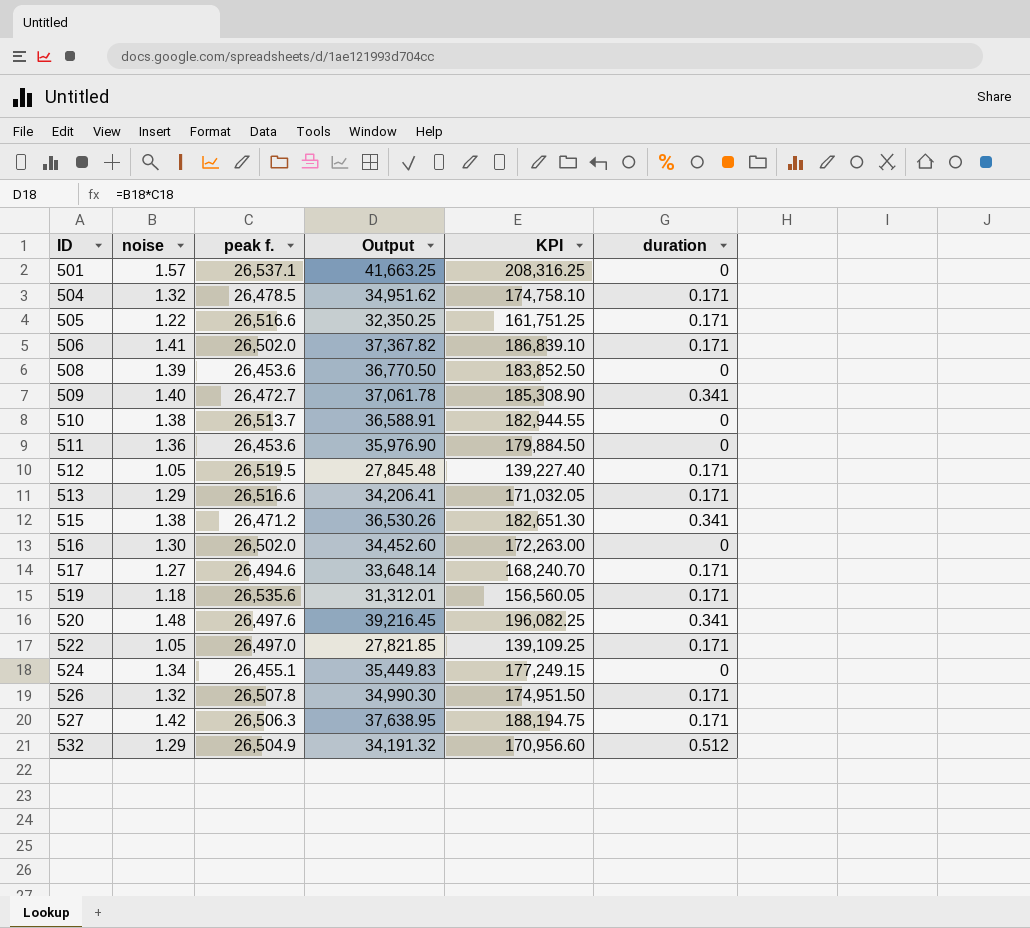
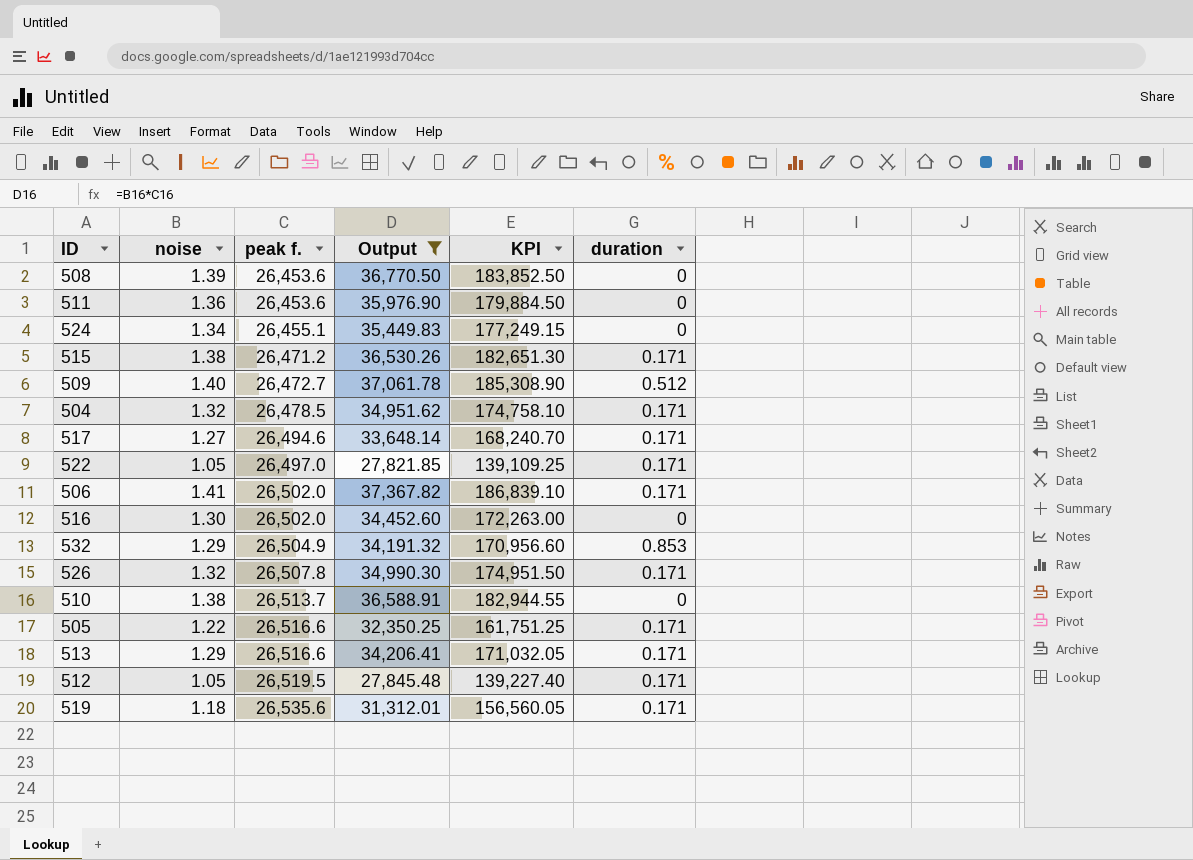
filter: none -> Output <= 37,367.82
row order: ID ascending -> peak f. ascending
515 | duration: 0.341 -> 0.171
509 | duration: 0.341 -> 0.512
532 | duration: 0.512 -> 0.853

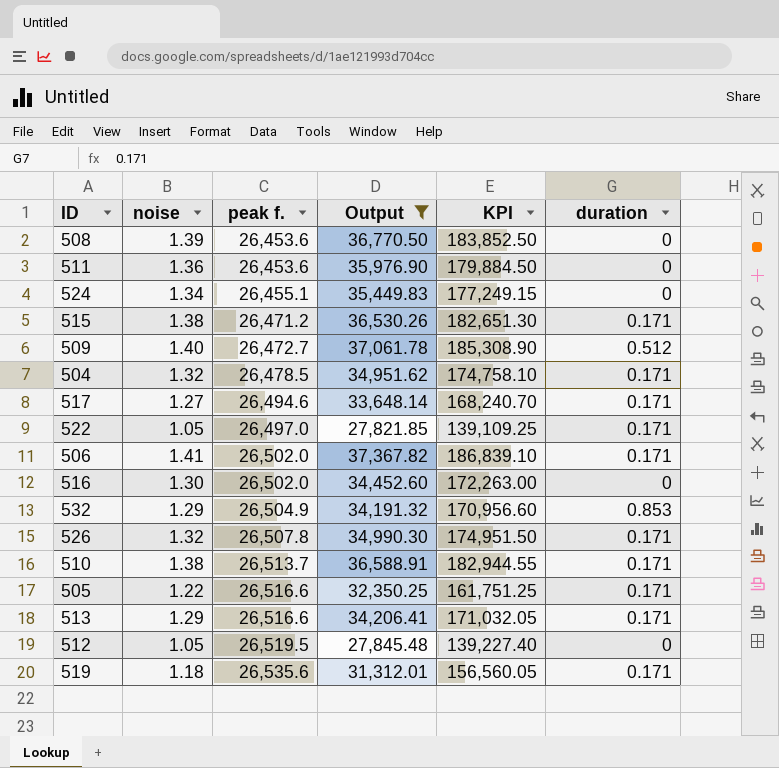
510 | duration: 0 -> 0.171
512 | duration: 0.171 -> 0

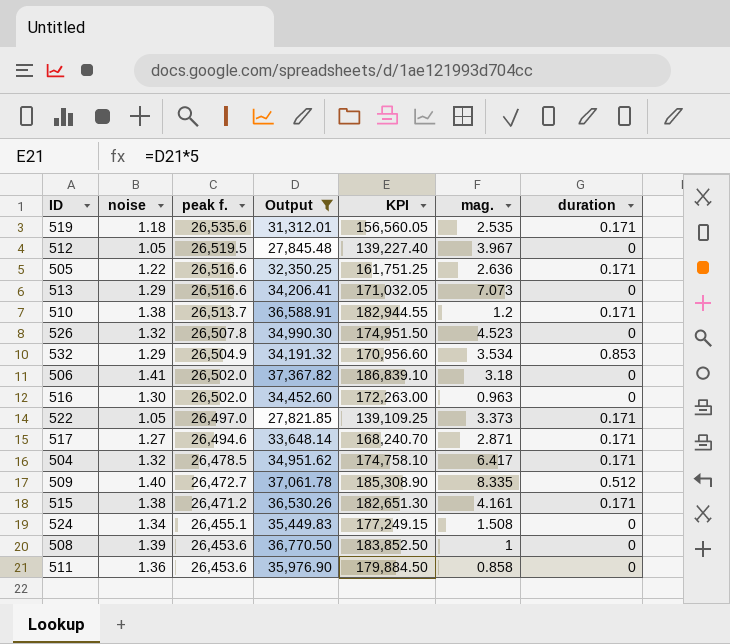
row order: peak f. ascending -> peak f. descending
column mag. | position: none -> 6
513 | duration: 0.171 -> 0
526 | duration: 0.171 -> 0
506 | duration: 0.171 -> 0

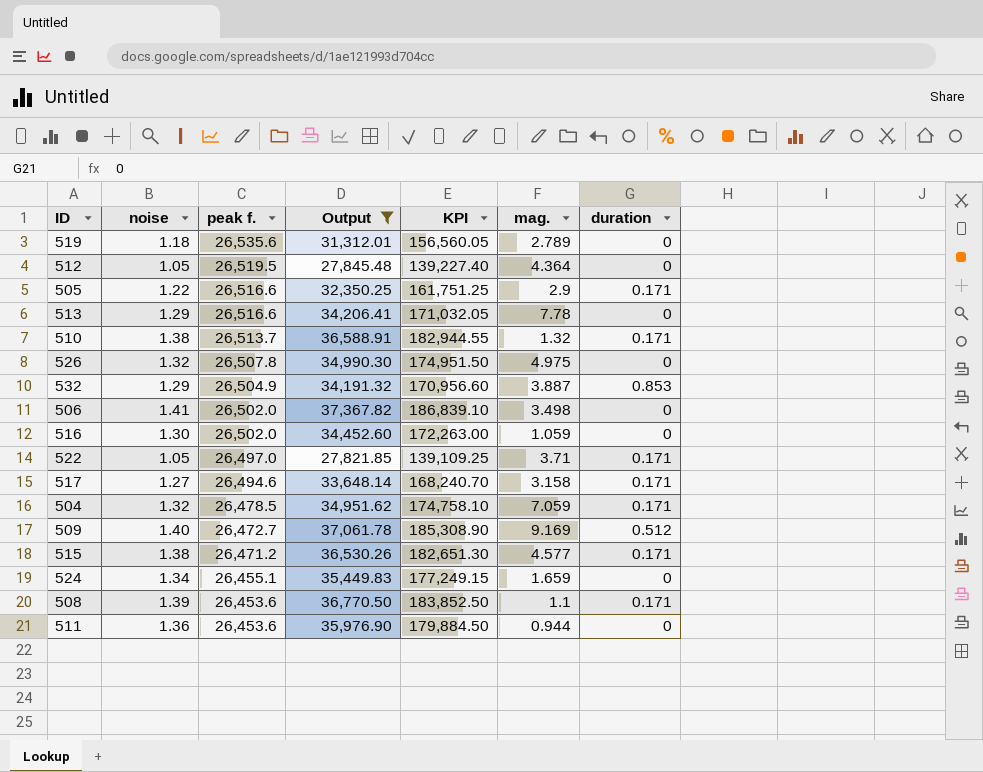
519 | mag.: 2.535 -> 2.789
519 | duration: 0.171 -> 0
512 | mag.: 3.967 -> 4.364
505 | mag.: 2.636 -> 2.9
513 | mag.: 7.073 -> 7.78
510 | mag.: 1.2 -> 1.32
526 | mag.: 4.523 -> 4.975
532 | mag.: 3.534 -> 3.887
506 | mag.: 3.18 -> 3.498
516 | mag.: 0.963 -> 1.059
522 | mag.: 3.373 -> 3.71
517 | mag.: 2.871 -> 3.158
504 | mag.: 6.417 -> 7.059
509 | mag.: 8.335 -> 9.169
515 | mag.: 4.161 -> 4.577
524 | mag.: 1.508 -> 1.659
508 | mag.: 1 -> 1.1
508 | duration: 0 -> 0.171
511 | mag.: 0.858 -> 0.944

